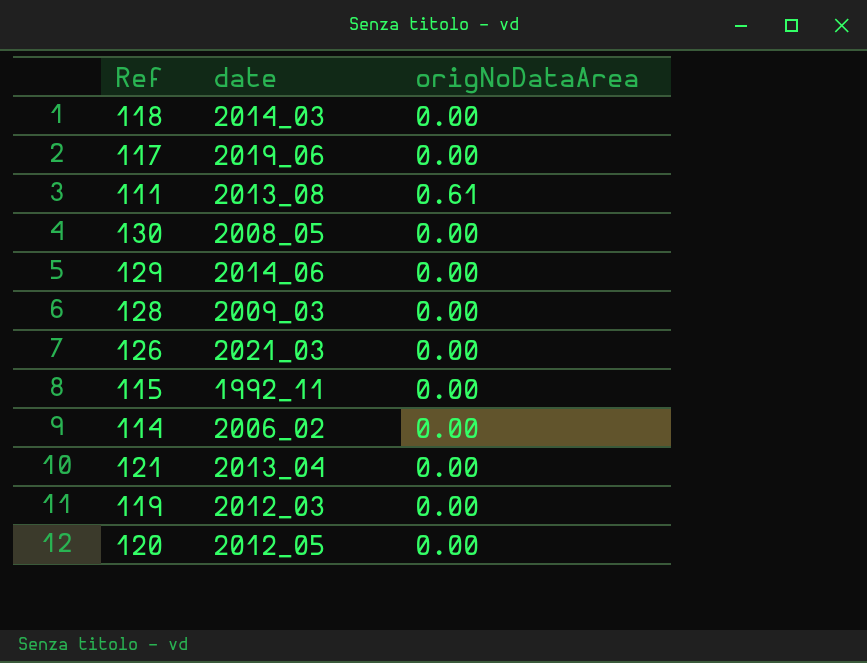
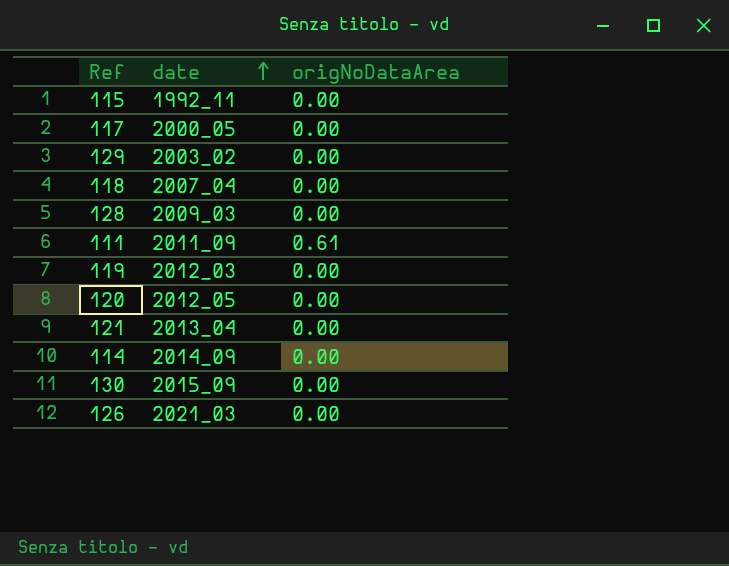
row order: none -> date ascending
117 | date: 2019_06 -> 2000_05
129 | date: 2014_06 -> 2003_02
118 | date: 2014_03 -> 2007_04
111 | date: 2013_08 -> 2011_09
114 | date: 2006_02 -> 2014_09
130 | date: 2008_05 -> 2015_09

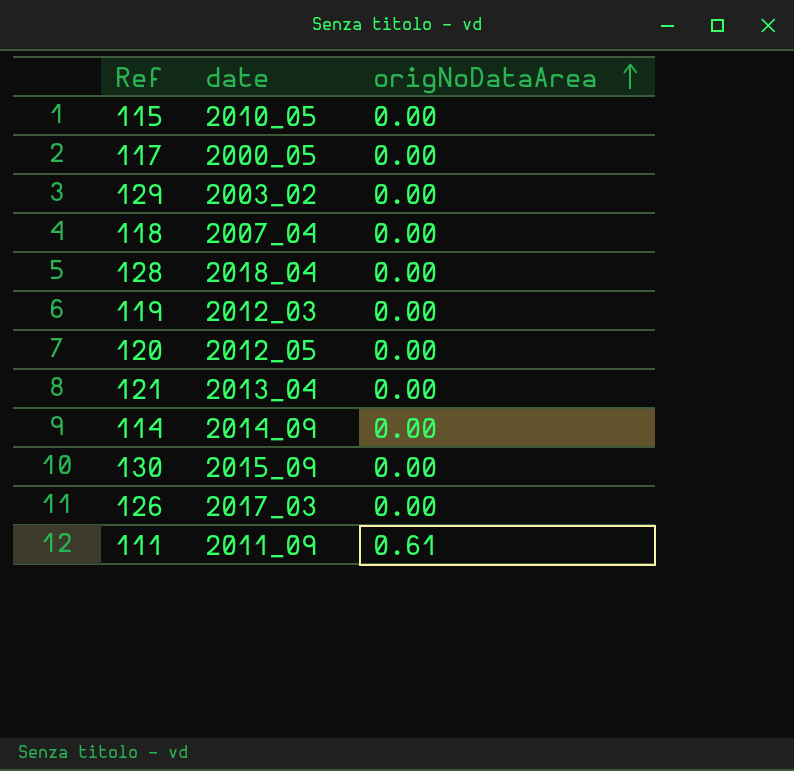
row order: date ascending -> origNoDataArea ascending
115 | date: 1992_11 -> 2010_05
128 | date: 2009_03 -> 2018_04
126 | date: 2021_03 -> 2017_03

